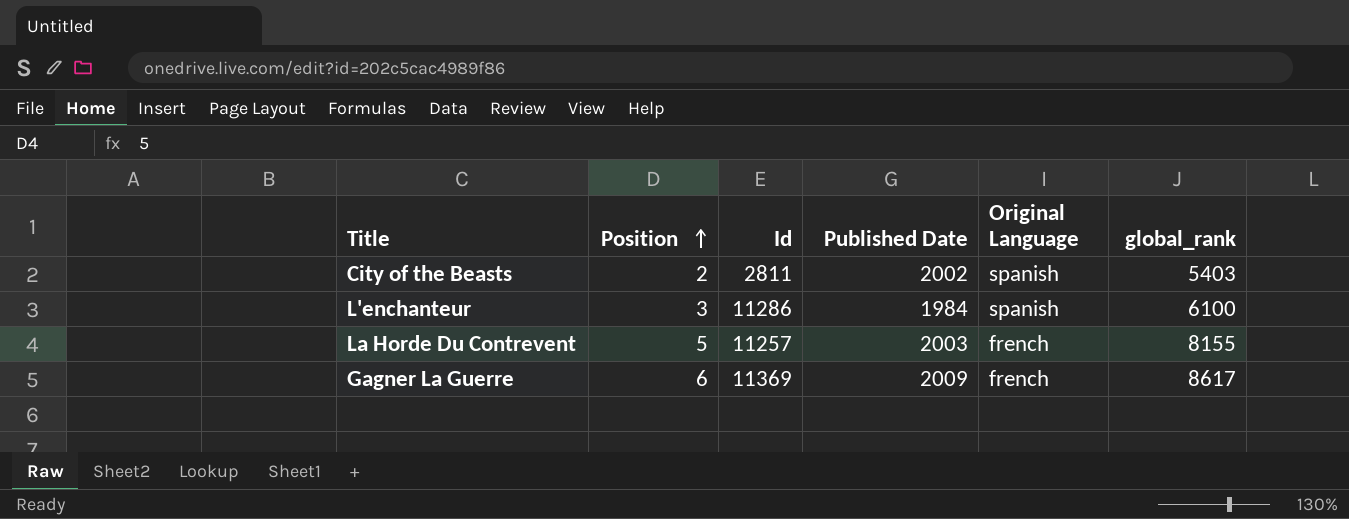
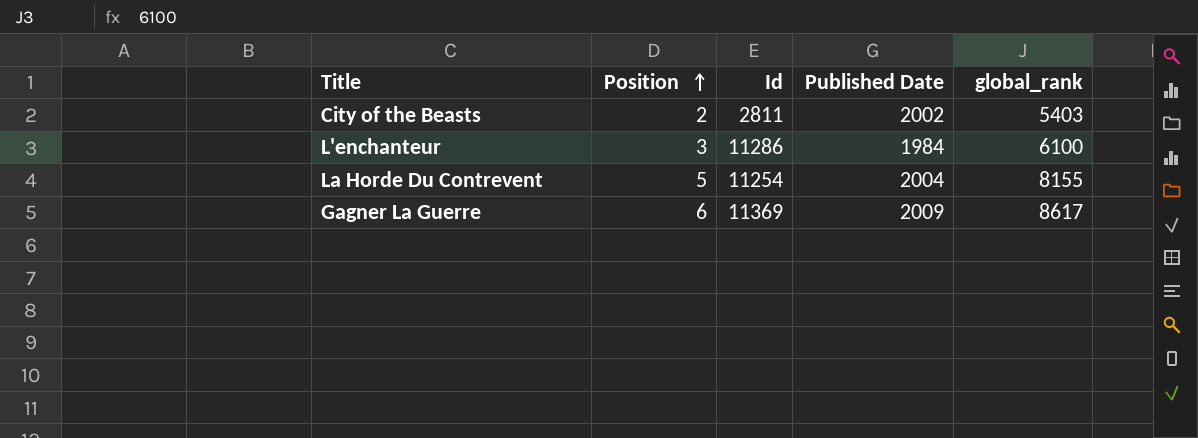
column Original Language | position: 5 -> none
La Horde Du Contrevent | Id: 11257 -> 11254
La Horde Du Contrevent | Published Date: 2003 -> 2004

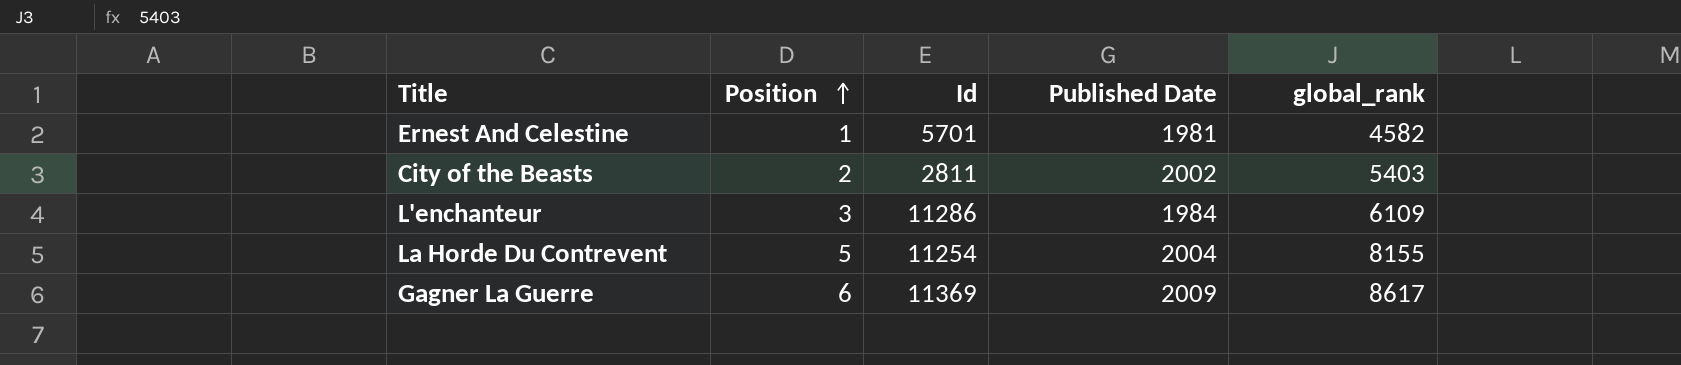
row Ernest And Celestine: none -> 1 | 5701 | 1981 | 4582
L'enchanteur | global_rank: 6100 -> 6109

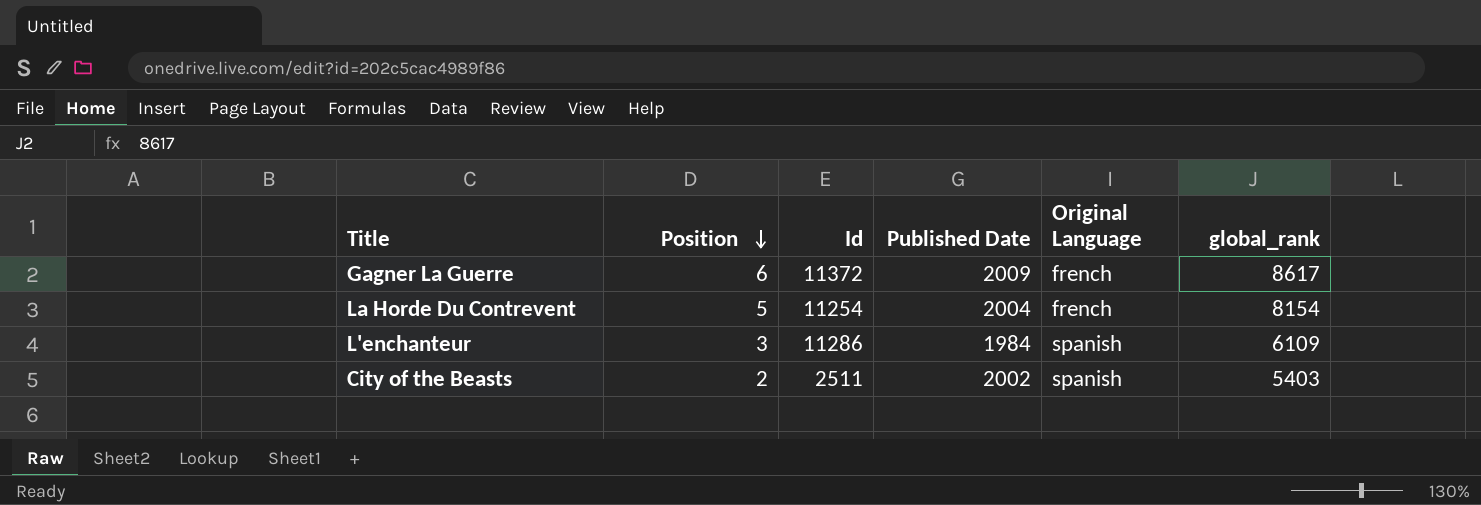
row order: Position ascending -> Position descending
column Original Language | position: none -> 5
row Ernest And Celestine: 1 | 5701 | 1981 | 4582 -> none
Gagner La Guerre | Id: 11369 -> 11372
La Horde Du Contrevent | global_rank: 8155 -> 8154
City of the Beasts | Id: 2811 -> 2511

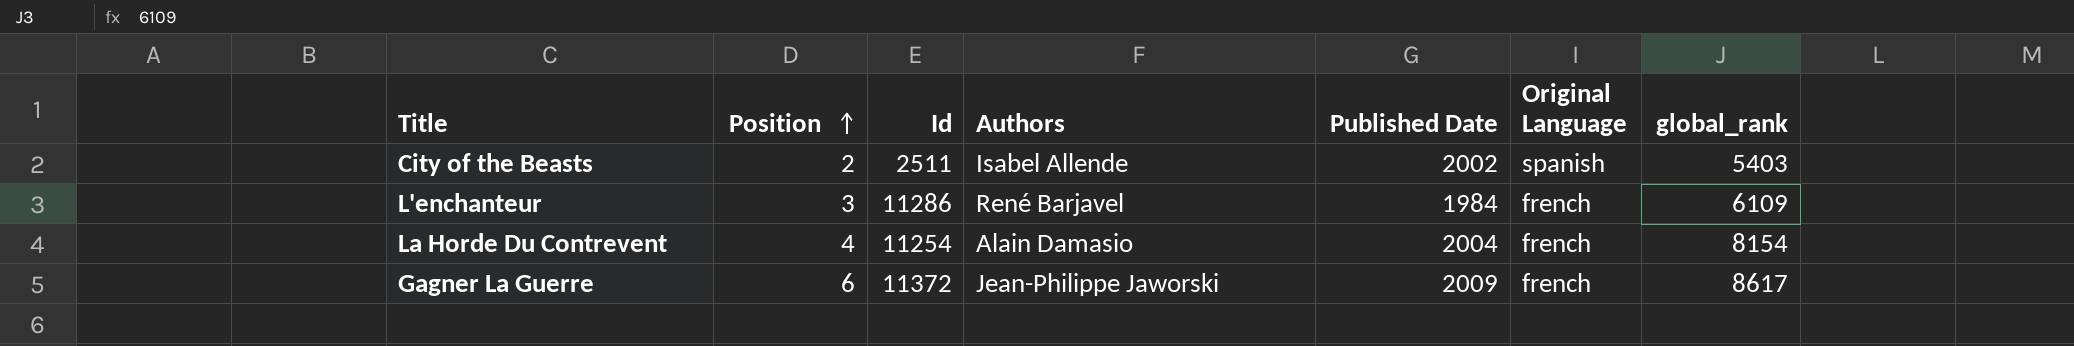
row order: Position descending -> Position ascending
column Authors | position: none -> 4
L'enchanteur | Original Language: spanish -> french
La Horde Du Contrevent | Position: 5 -> 4

